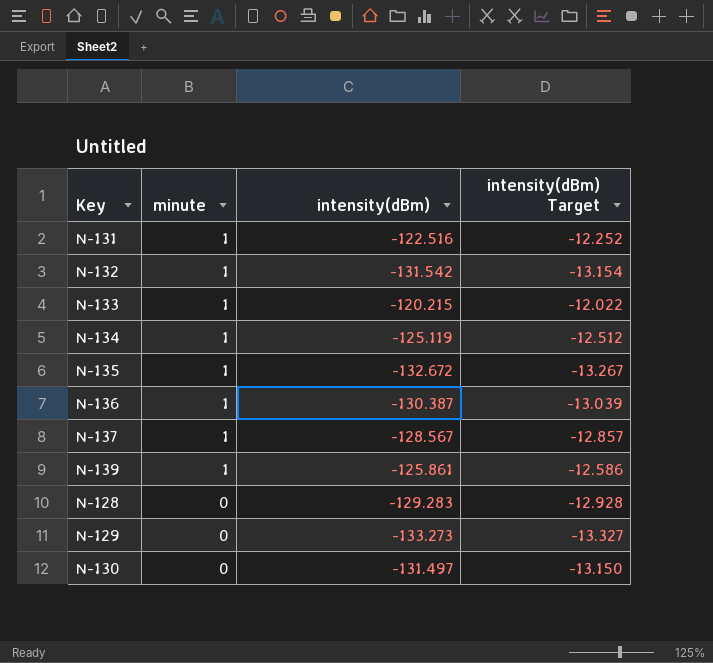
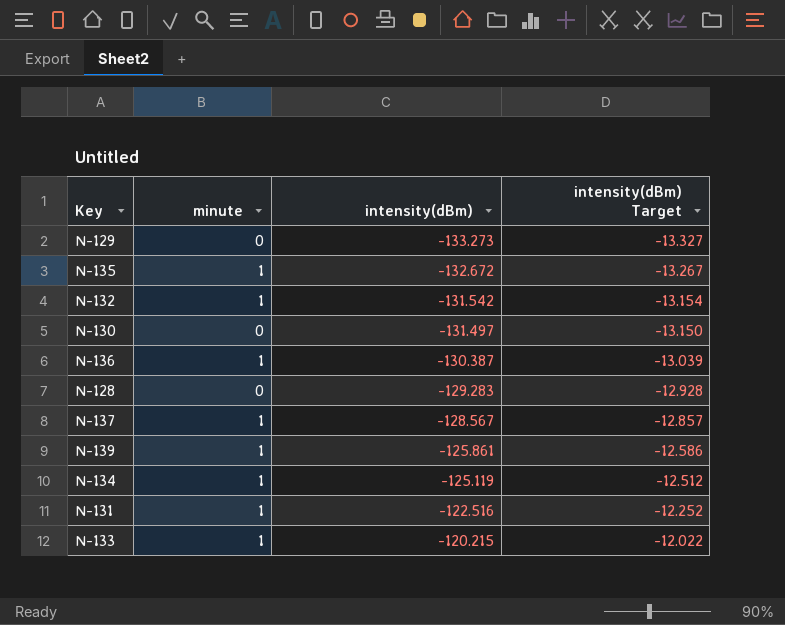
row order: minute descending -> intensity(dBm) ascending

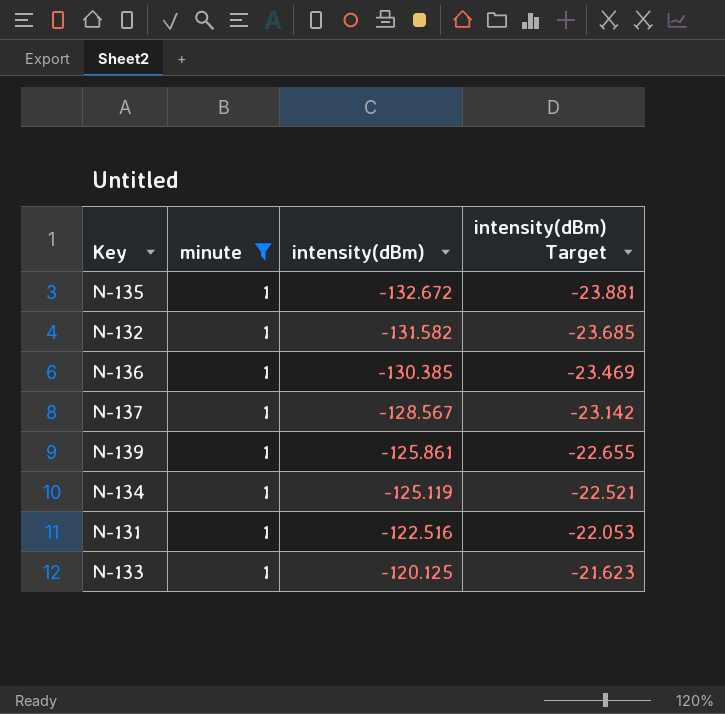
filter: none -> minute = 1
column intensity(dBm) Target | formula: [intensity(dBm)] * 0.1 -> [intensity(dBm)] * 0.18
N-132 | intensity(dBm): -131.542 -> -131.582
N-136 | intensity(dBm): -130.387 -> -130.385
N-133 | intensity(dBm): -120.215 -> -120.125

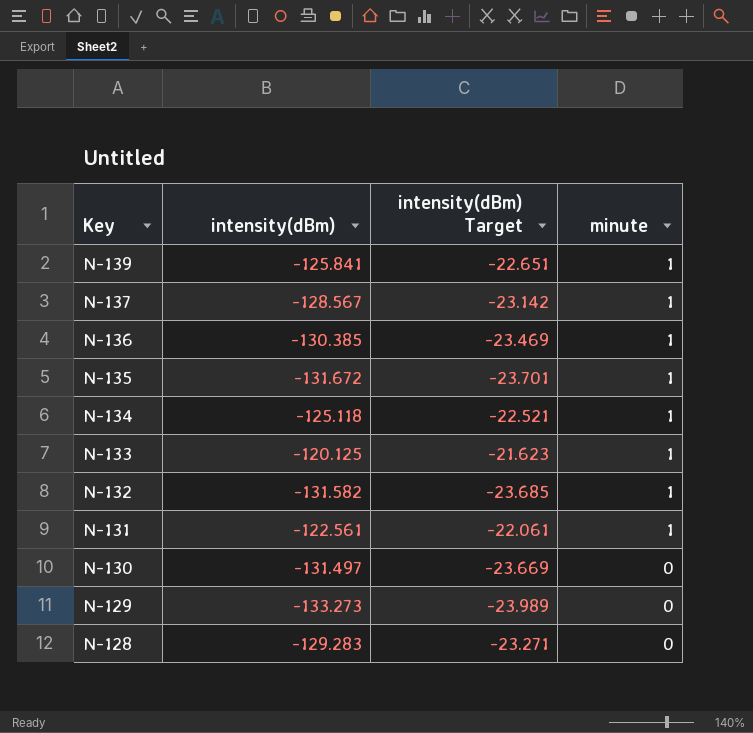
filter: minute = 1 -> none
row order: intensity(dBm) ascending -> Key descending
column minute | position: 2 -> 4
N-139 | intensity(dBm): -125.861 -> -125.841
N-139 | intensity(dBm) Target: -22.655 -> -22.651
N-135 | intensity(dBm): -132.672 -> -131.672
N-135 | intensity(dBm) Target: -23.881 -> -23.701
N-134 | intensity(dBm): -125.119 -> -125.118
N-131 | intensity(dBm): -122.516 -> -122.561
N-131 | intensity(dBm) Target: -22.053 -> -22.061

